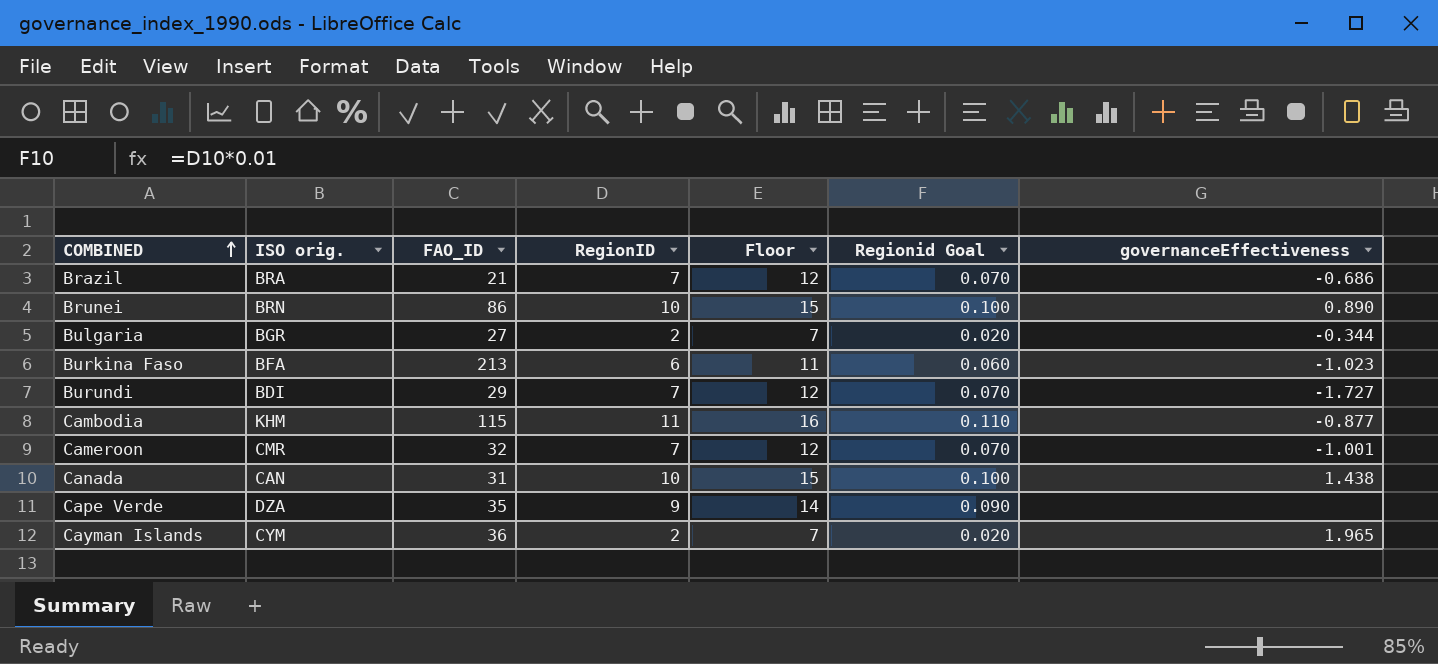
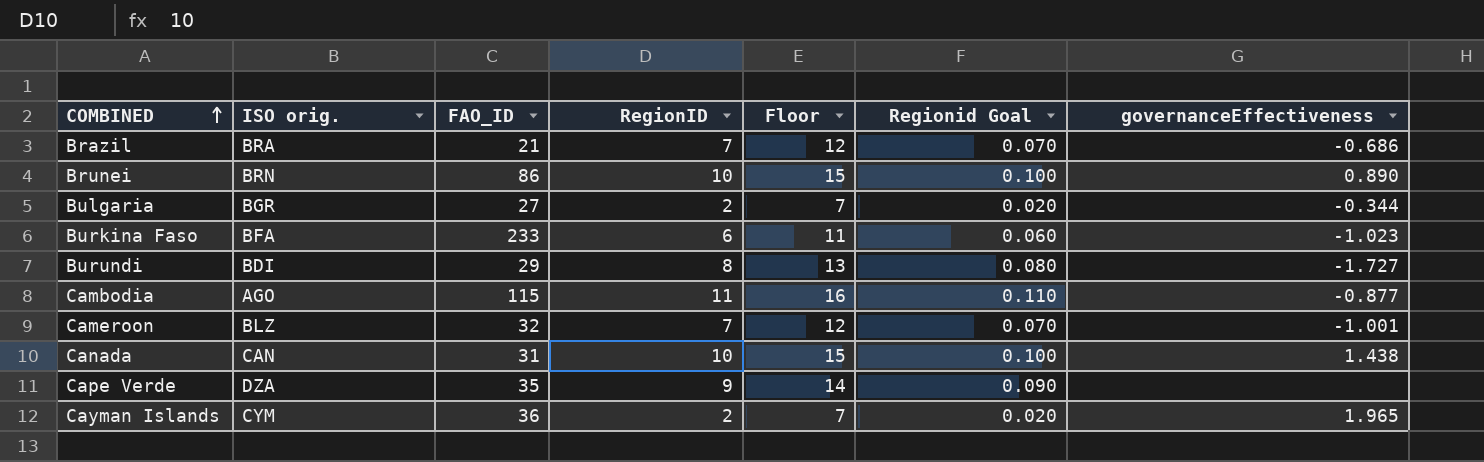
Burkina Faso | FAO_ID: 213 -> 233
Burundi | RegionID: 7 -> 8
Burundi | Floor: 12 -> 13
Burundi | Regionid Goal: 0.070 -> 0.080
Cambodia | ISO orig.: KHM -> AGO
Cameroon | ISO orig.: CMR -> BLZ

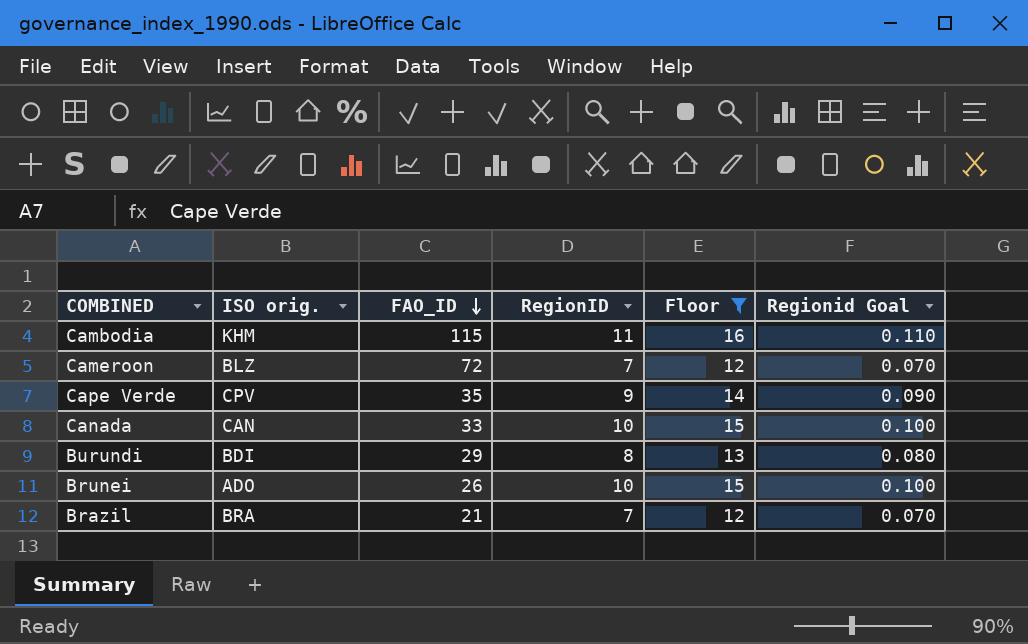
filter: none -> Floor >= 12
row order: COMBINED ascending -> FAO_ID descending
column governanceEffectiveness | position: 7 -> none
Cambodia | ISO orig.: AGO -> KHM
Cameroon | FAO_ID: 32 -> 72
Cape Verde | ISO orig.: DZA -> CPV
Canada | FAO_ID: 31 -> 33
Brunei | ISO orig.: BRN -> ADO
Brunei | FAO_ID: 86 -> 26

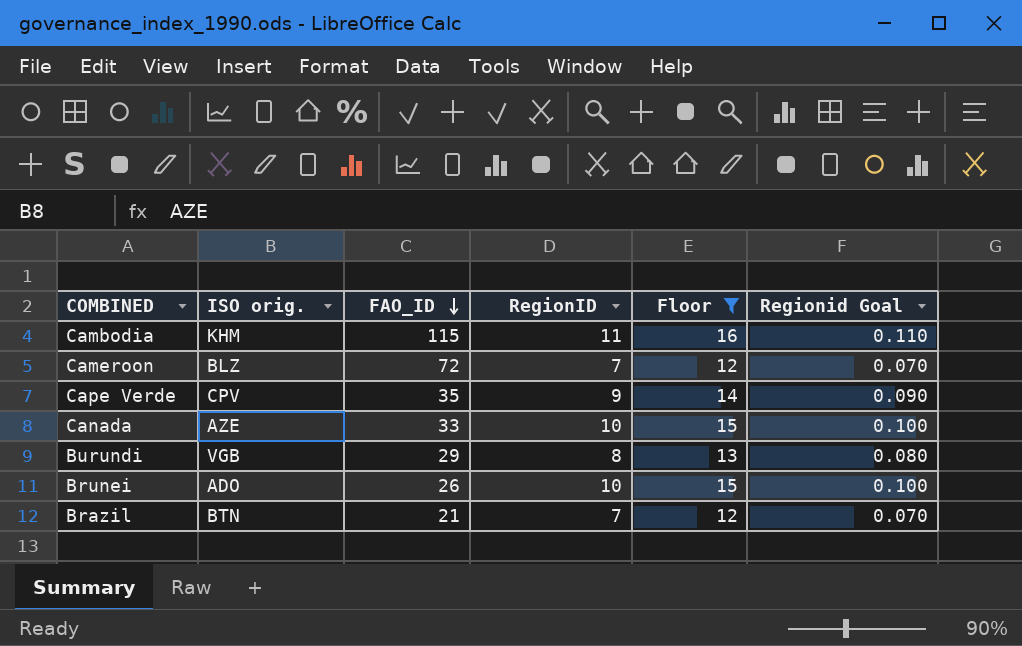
Canada | ISO orig.: CAN -> AZE
Burundi | ISO orig.: BDI -> VGB
Brazil | ISO orig.: BRA -> BTN

